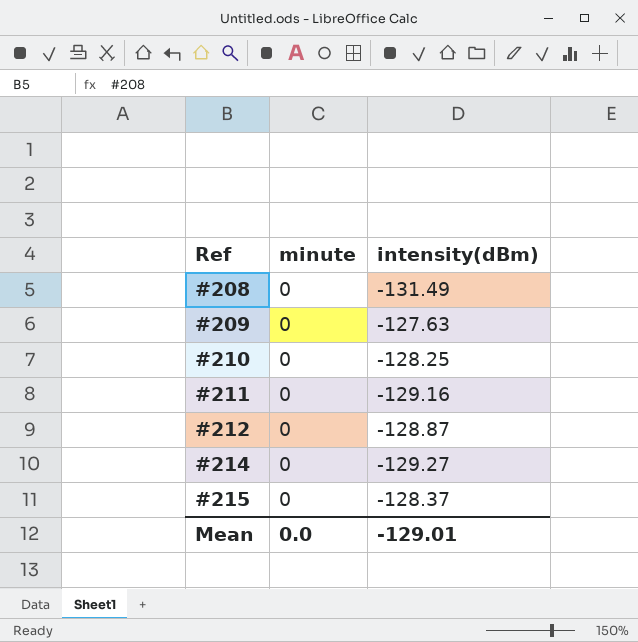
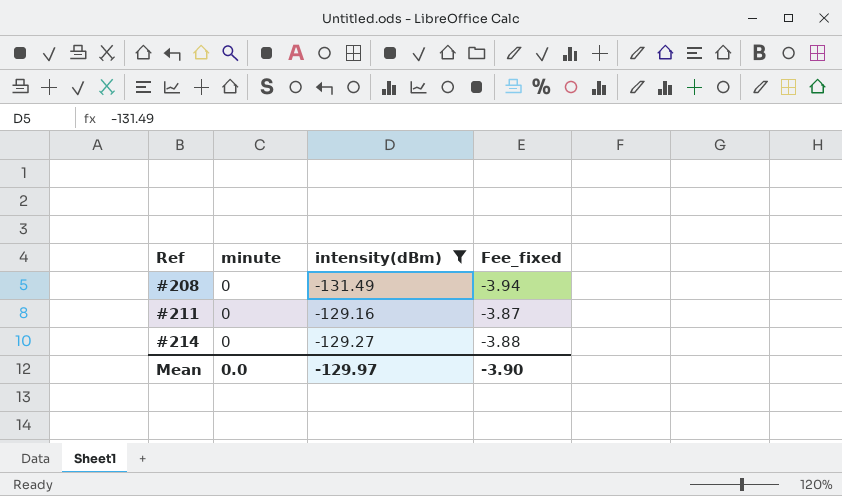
filter: none -> intensity(dBm) <= -129.16
column Fee_fixed | formula: none -> [intensity(dBm)] * 0.03
Mean | intensity(dBm): -129.01 -> -129.97

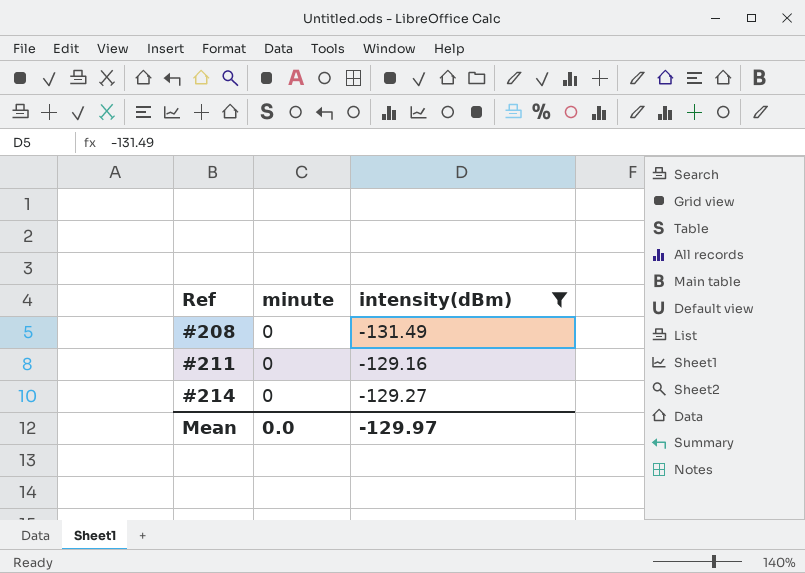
column Fee_fixed | formula: [intensity(dBm)] * 0.03 -> none

